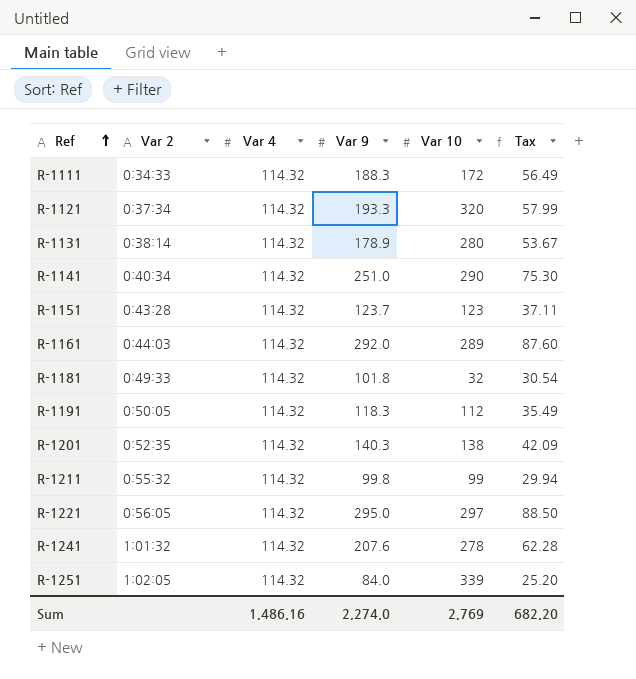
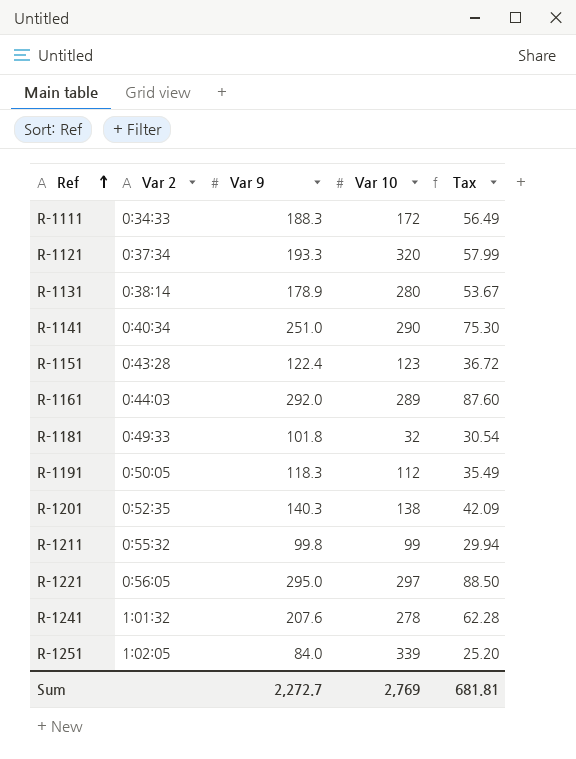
column Var 4 | position: 3 -> none
R-1151 | Var 9: 123.7 -> 122.4
R-1151 | Tax: 37.11 -> 36.72
Sum | Var 9: 2,274.0 -> 2,272.7
Sum | Tax: 682.20 -> 681.81

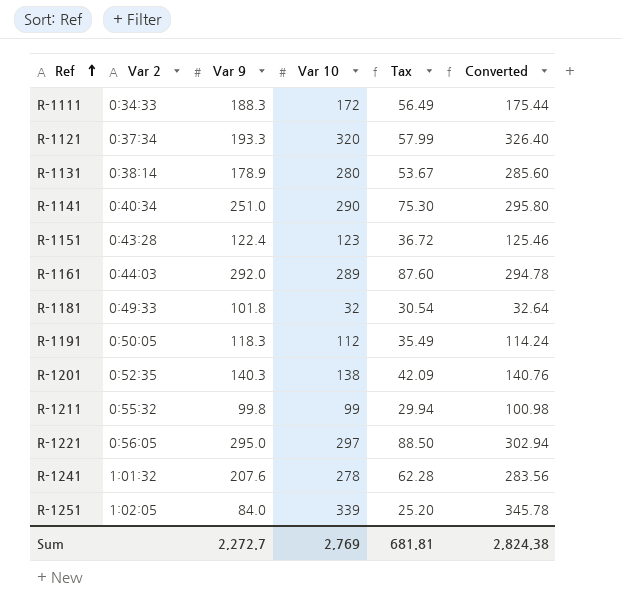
column Converted | formula: none -> [Var 10] * 1.02

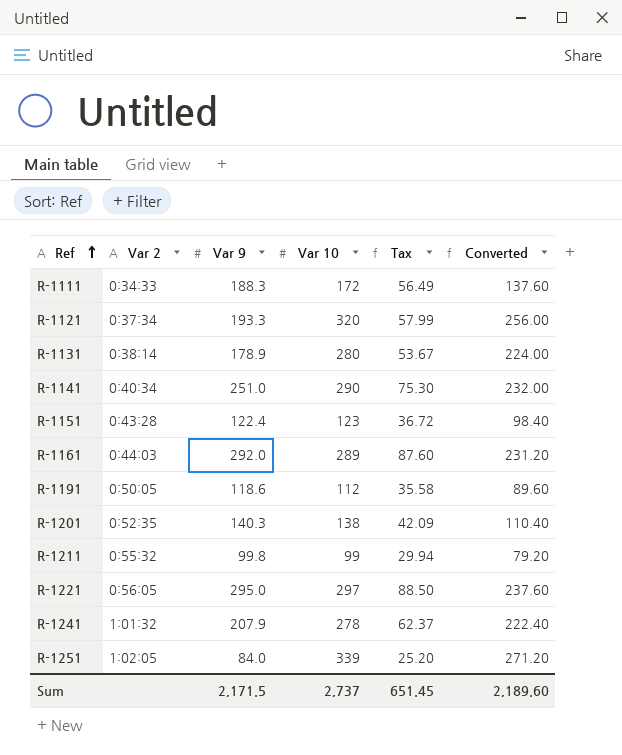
column Converted | formula: [Var 10] * 1.02 -> [Var 10] * 0.8
row R-1181: 0:49:33 | 101.8 | 32 | 30.54 | 32.64 -> none
R-1191 | Var 9: 118.3 -> 118.6
R-1191 | Tax: 35.49 -> 35.58
R-1241 | Var 9: 207.6 -> 207.9
R-1241 | Tax: 62.28 -> 62.37
Sum | Var 9: 2,272.7 -> 2,171.5
Sum | Var 10: 2,769 -> 2,737
Sum | Tax: 681.81 -> 651.45
Sum | Converted: 2,824.38 -> 2,189.60

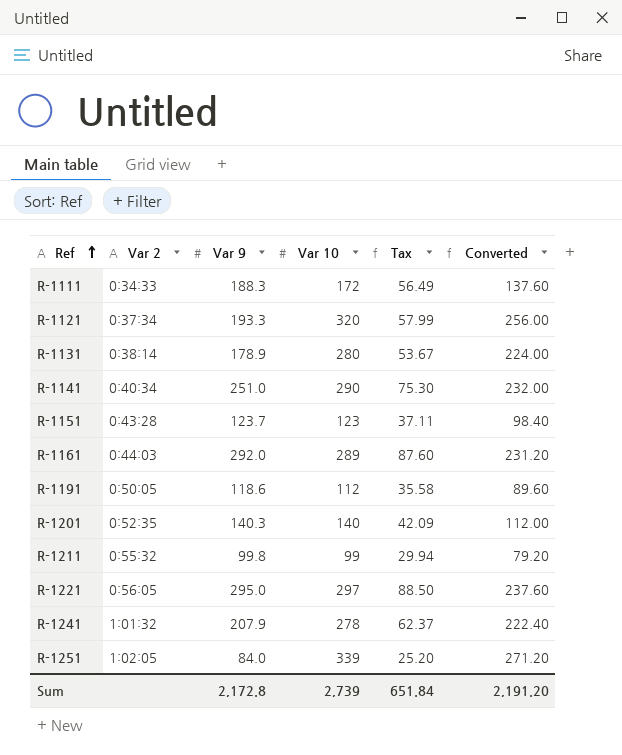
R-1151 | Var 9: 122.4 -> 123.7
R-1151 | Tax: 36.72 -> 37.11
R-1201 | Var 10: 138 -> 140
R-1201 | Converted: 110.40 -> 112.00
Sum | Var 9: 2,171.5 -> 2,172.8
Sum | Var 10: 2,737 -> 2,739
Sum | Tax: 651.45 -> 651.84
Sum | Converted: 2,189.60 -> 2,191.20

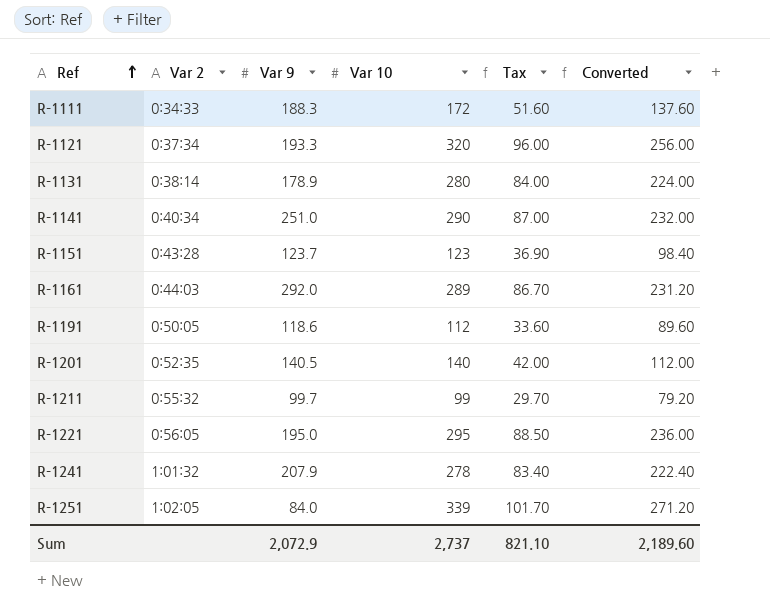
column Tax | formula: [Var 9] * 0.3 -> [Var 10] * 0.3
R-1201 | Var 9: 140.3 -> 140.5
R-1211 | Var 9: 99.8 -> 99.7
R-1221 | Var 9: 295.0 -> 195.0
R-1221 | Var 10: 297 -> 295
R-1221 | Converted: 237.60 -> 236.00
Sum | Var 9: 2,172.8 -> 2,072.9
Sum | Var 10: 2,739 -> 2,737
Sum | Tax: 651.84 -> 821.10
Sum | Converted: 2,191.20 -> 2,189.60

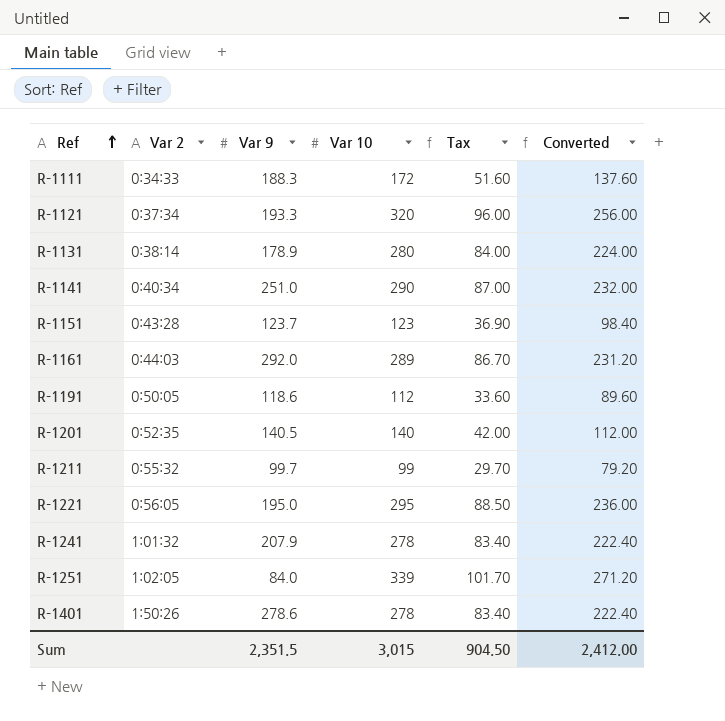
row R-1401: none -> 1:50:26 | 278.6 | 278 | 83.40 | 222.40
Sum | Var 9: 2,072.9 -> 2,351.5
Sum | Var 10: 2,737 -> 3,015
Sum | Tax: 821.10 -> 904.50
Sum | Converted: 2,189.60 -> 2,412.00

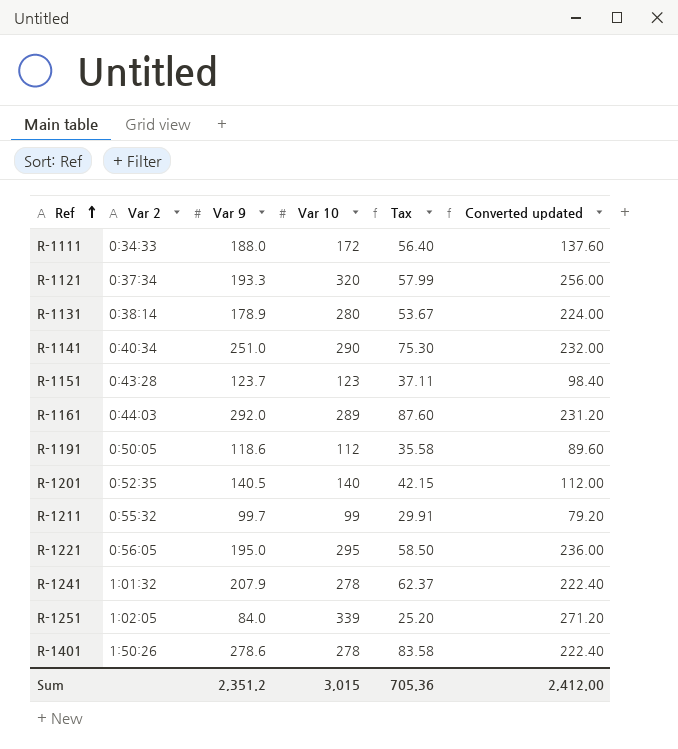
column Tax | formula: [Var 10] * 0.3 -> [Var 9] * 0.3
column name: Converted -> Converted updated
R-1111 | Var 9: 188.3 -> 188.0
Sum | Var 9: 2,351.5 -> 2,351.2
Sum | Tax: 904.50 -> 705.36

